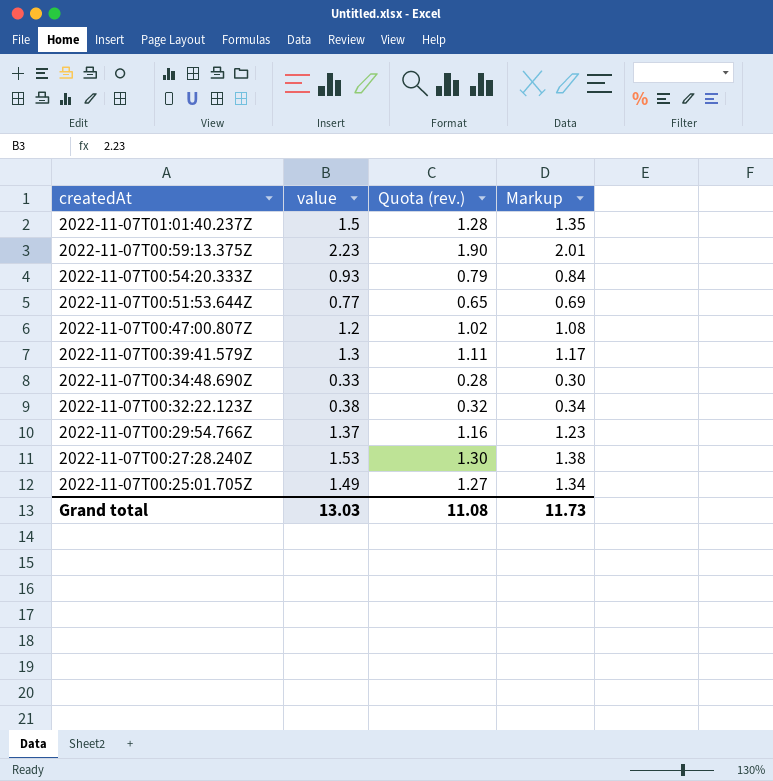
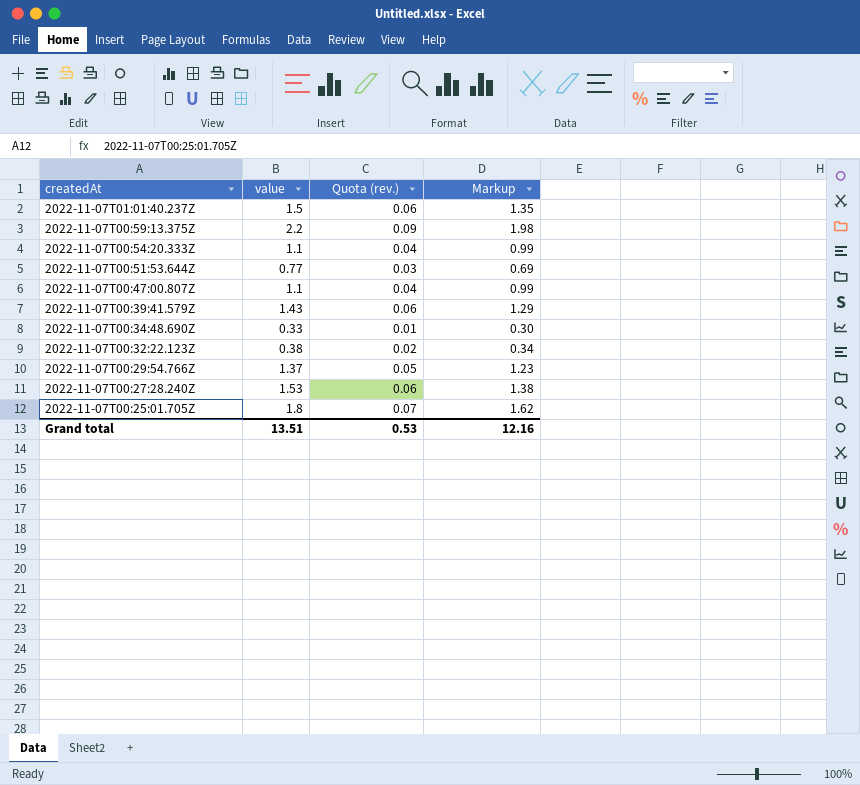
column Quota (rev.) | formula: [value] * 0.85 -> [value] * 0.04
2022-11-07T00:59:13.375Z | value: 2.23 -> 2.2
2022-11-07T00:59:13.375Z | Markup: 2.01 -> 1.98
2022-11-07T00:54:20.333Z | value: 0.93 -> 1.1
2022-11-07T00:54:20.333Z | Markup: 0.84 -> 0.99
2022-11-07T00:47:00.807Z | value: 1.2 -> 1.1
2022-11-07T00:47:00.807Z | Markup: 1.08 -> 0.99
2022-11-07T00:39:41.579Z | value: 1.3 -> 1.43
2022-11-07T00:39:41.579Z | Markup: 1.17 -> 1.29
2022-11-07T00:25:01.705Z | value: 1.49 -> 1.8
2022-11-07T00:25:01.705Z | Markup: 1.34 -> 1.62
Grand total | value: 13.03 -> 13.51
Grand total | Quota (rev.): 11.08 -> 0.53
Grand total | Markup: 11.73 -> 12.16

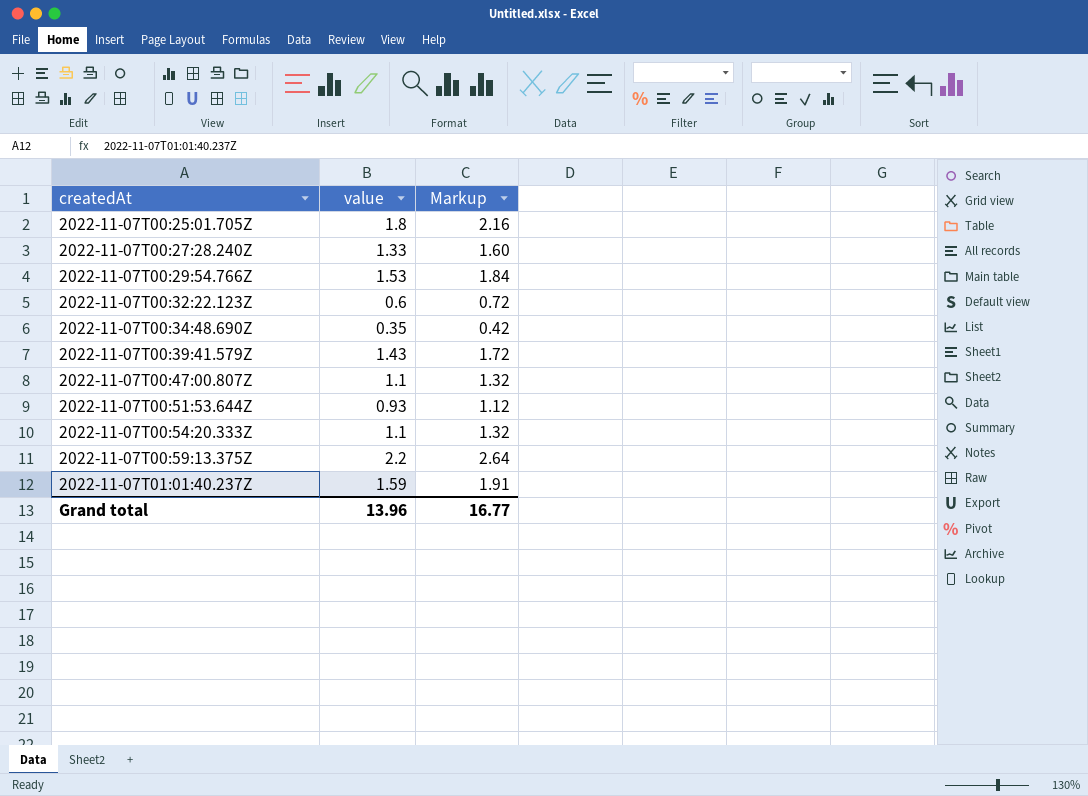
row order: createdAt descending -> createdAt ascending
column Quota (rev.) | formula: [value] * 0.04 -> none
column Markup | formula: [value] * 0.9 -> [value] * 1.2
2022-11-07T00:27:28.240Z | value: 1.53 -> 1.33
2022-11-07T00:29:54.766Z | value: 1.37 -> 1.53
2022-11-07T00:32:22.123Z | value: 0.38 -> 0.6
2022-11-07T00:34:48.690Z | value: 0.33 -> 0.35
2022-11-07T00:51:53.644Z | value: 0.77 -> 0.93
2022-11-07T01:01:40.237Z | value: 1.5 -> 1.59
Grand total | value: 13.51 -> 13.96
Grand total | Markup: 12.16 -> 16.77

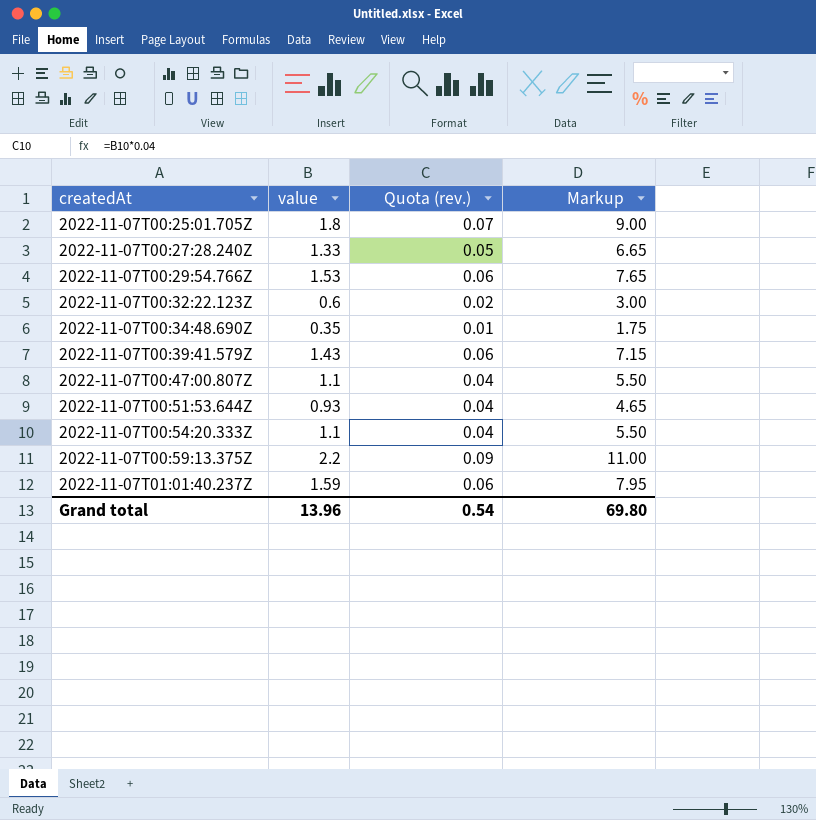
column Quota (rev.) | formula: none -> [value] * 0.04
column Markup | formula: [value] * 1.2 -> [value] * 5
Grand total | Markup: 16.77 -> 69.80

